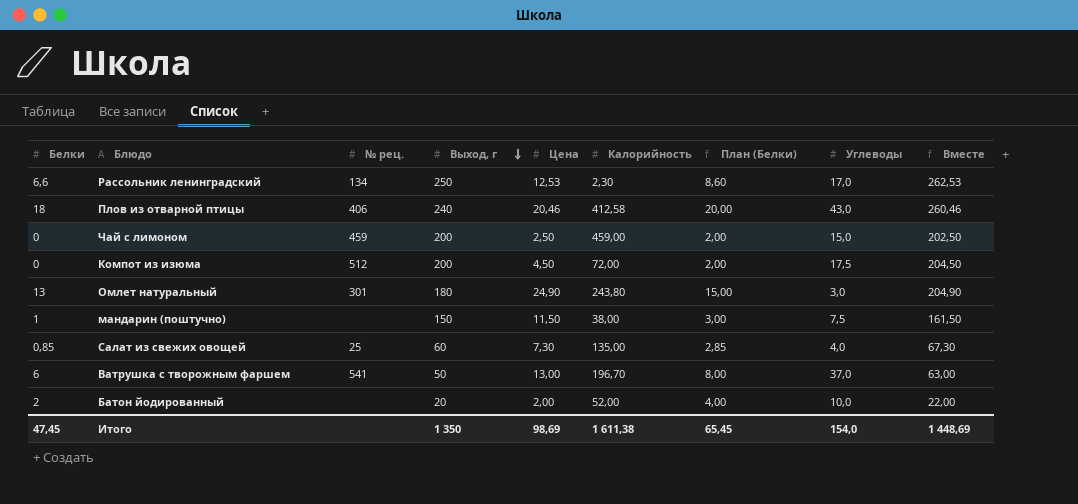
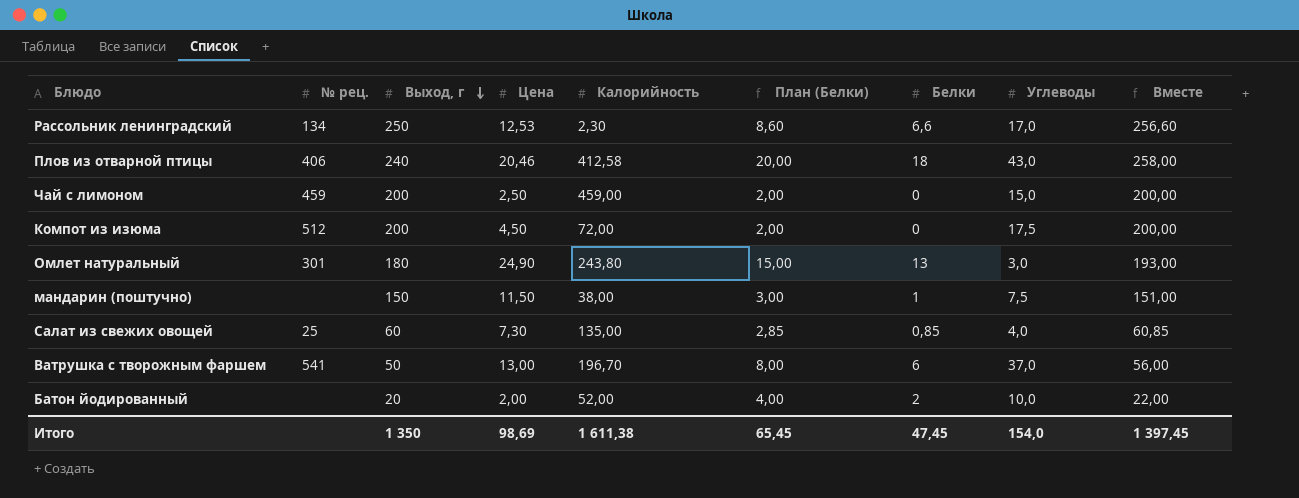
column Белки | position: 1 -> 7
column Вместе | formula: [Выход, г] + [Цена] -> [Выход, г] + [Белки]
Итого | Вместе: 1 448,69 -> 1 397,45

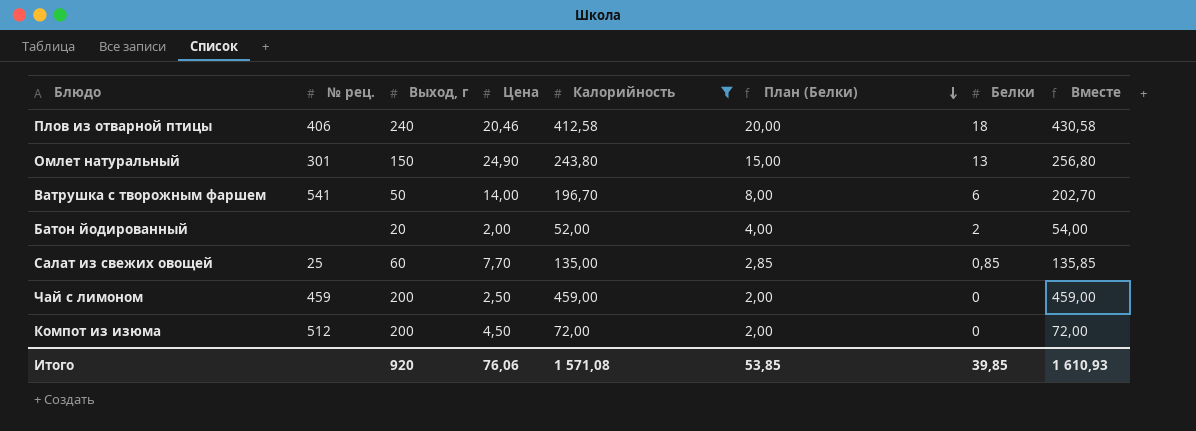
filter: none -> Калорийность >= 52,00
row order: Выход, г descending -> План (Белки) descending
column Углеводы | position: 8 -> none
column Вместе | formula: [Выход, г] + [Белки] -> [Калорийность] + [Белки]
Омлет натуральный | Выход, г: 180 -> 150
Ватрушка с творожным фаршем | Цена: 13,00 -> 14,00
Салат из свежих овощей | Цена: 7,30 -> 7,70
Итого | Выход, г: 1 350 -> 920
Итого | Цена: 98,69 -> 76,06
Итого | Калорийность: 1 611,38 -> 1 571,08
Итого | План (Белки): 65,45 -> 53,85
Итого | Белки: 47,45 -> 39,85
Итого | Вместе: 1 397,45 -> 1 610,93

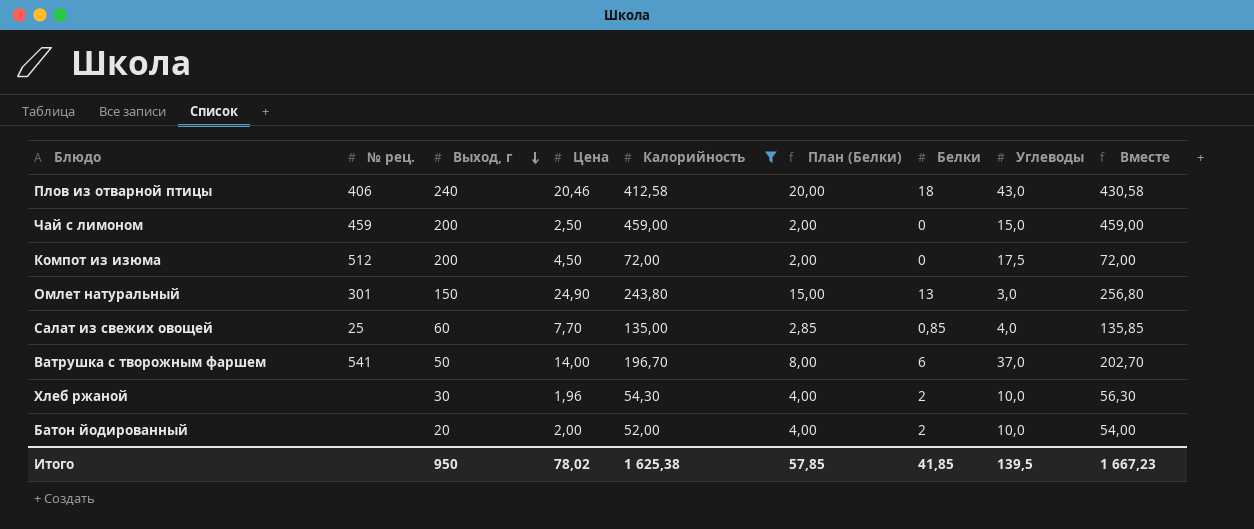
row order: План (Белки) descending -> Выход, г descending
column Углеводы | position: none -> 8
row Хлеб ржаной: none -> none | 30 | 1,96 | 54,30 | 4,00 | 2 | 10,0 | 56,30
Итого | Выход, г: 920 -> 950
Итого | Цена: 76,06 -> 78,02
Итого | Калорийность: 1 571,08 -> 1 625,38
Итого | План (Белки): 53,85 -> 57,85
Итого | Белки: 39,85 -> 41,85
Итого | Вместе: 1 610,93 -> 1 667,23

